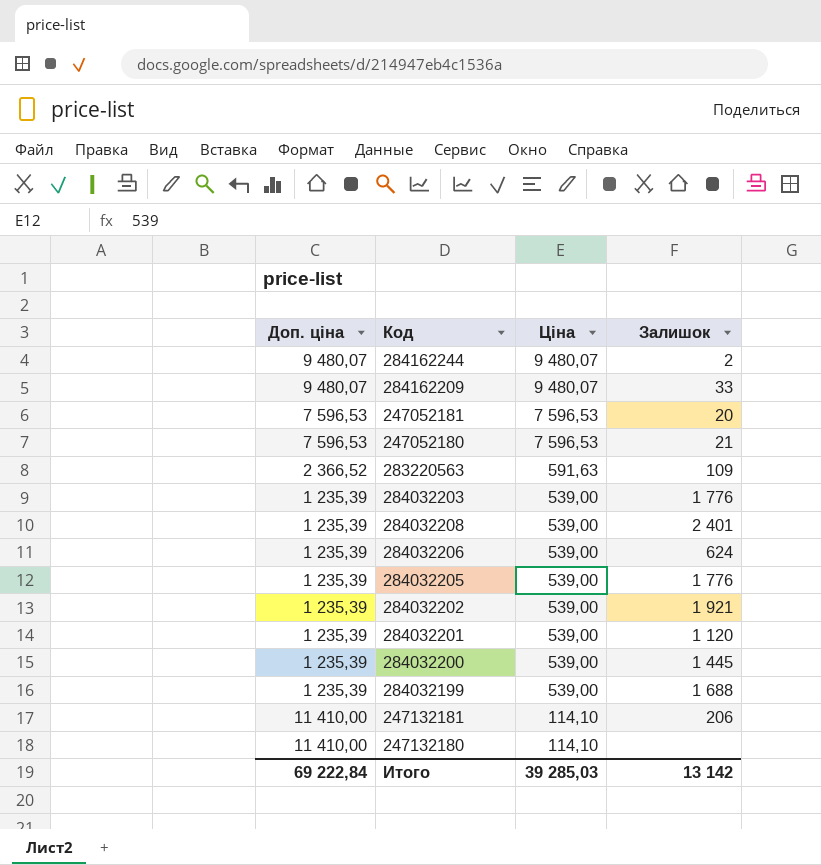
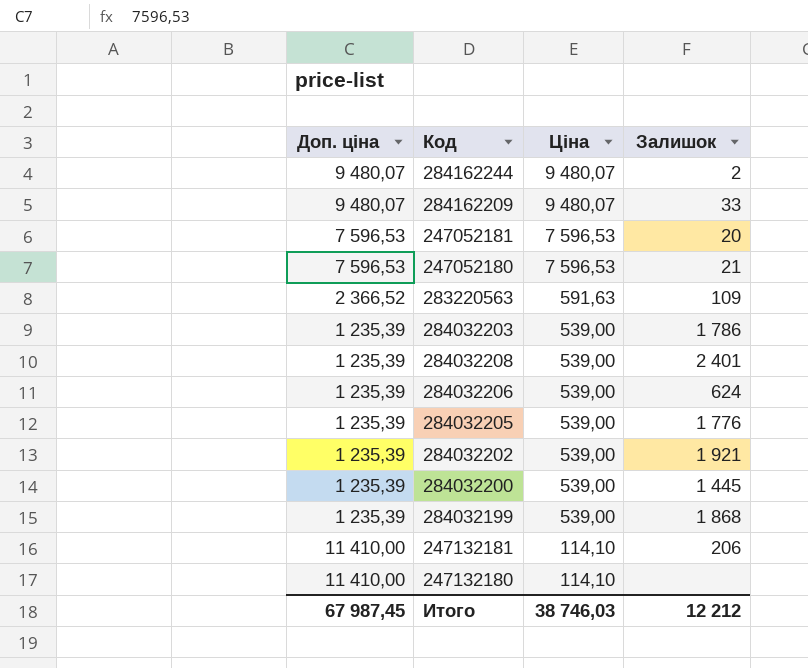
row 284032201: 1 235,39 | 539,00 | 1 120 -> none
284032203 | Залишок: 1 776 -> 1 786
284032199 | Залишок: 1 688 -> 1 868
Итого | Доп. ціна: 69 222,84 -> 67 987,45
Итого | Ціна: 39 285,03 -> 38 746,03
Итого | Залишок: 13 142 -> 12 212

